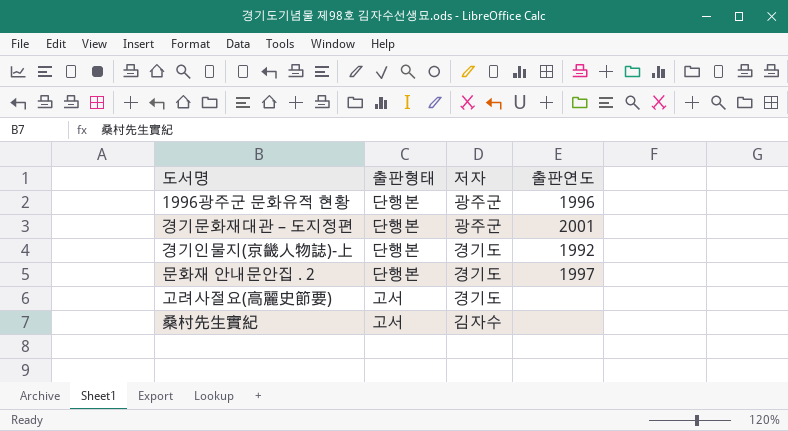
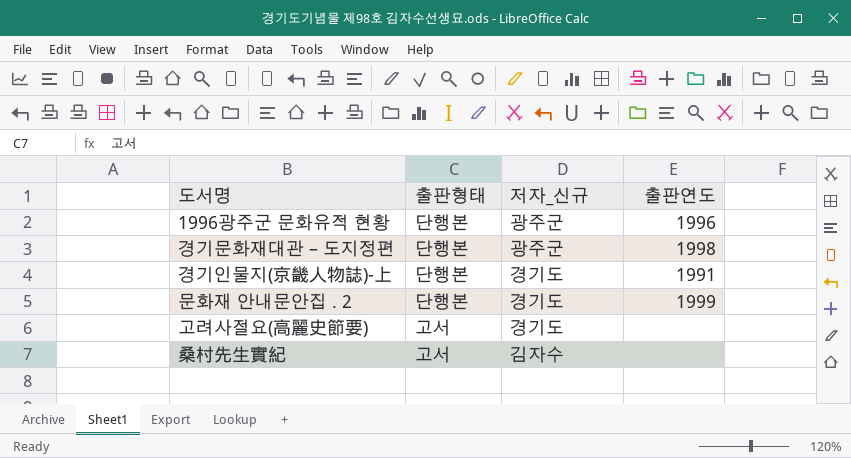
column name: 저자 -> 저자_신규
경기문화재대관 – 도지정편 | 출판연도: 2001 -> 1998
경기인물지(京畿人物誌)-上 | 출판연도: 1992 -> 1991
문화재 안내문안집 . 2 | 출판연도: 1997 -> 1999

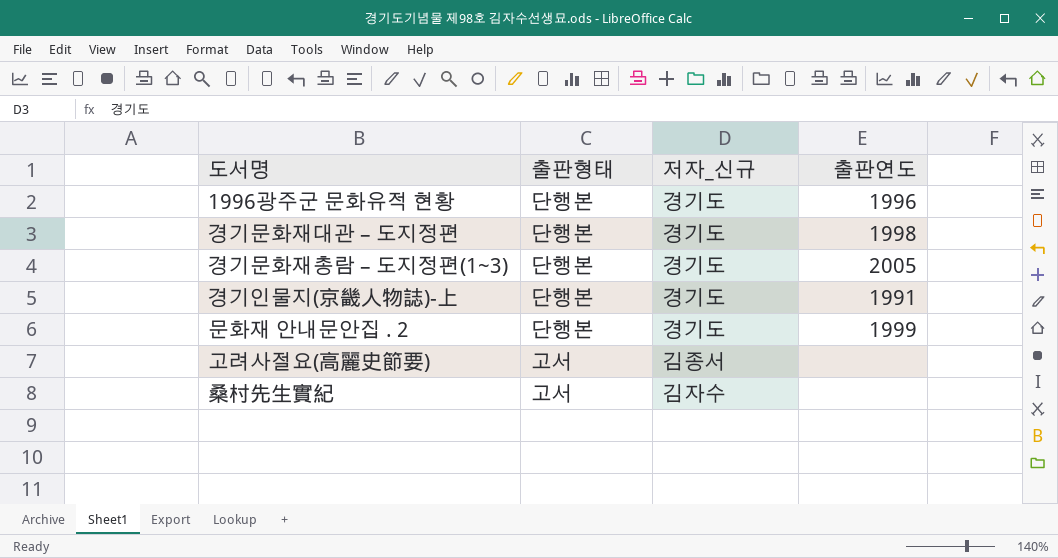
1996광주군 문화유적 현황 | 저자_신규: 광주군 -> 경기도
경기문화재대관 – 도지정편 | 저자_신규: 광주군 -> 경기도
row 경기문화재총람 – 도지정편(1~3): none -> 단행본 | 경기도 | 2005
고려사절요(高麗史節要) | 저자_신규: 경기도 -> 김종서

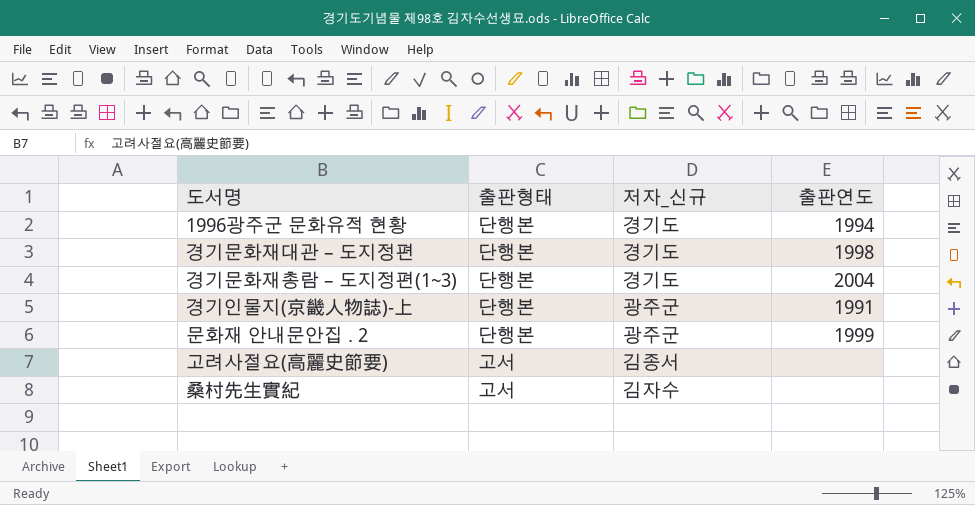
1996광주군 문화유적 현황 | 출판연도: 1996 -> 1994
경기문화재총람 – 도지정편(1~3) | 출판연도: 2005 -> 2004
경기인물지(京畿人物誌)-上 | 저자_신규: 경기도 -> 광주군
문화재 안내문안집 . 2 | 저자_신규: 경기도 -> 광주군

